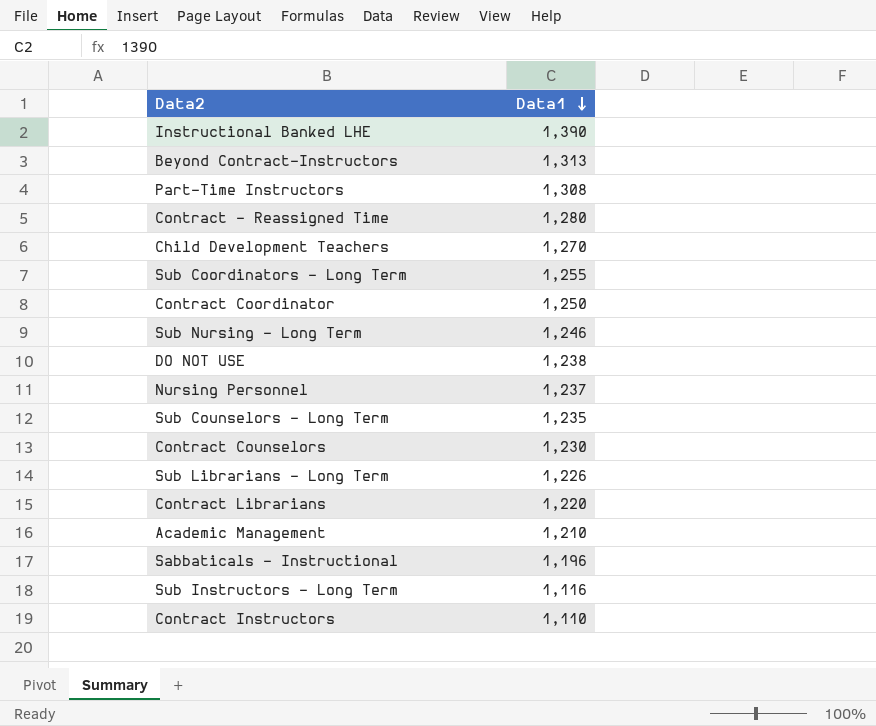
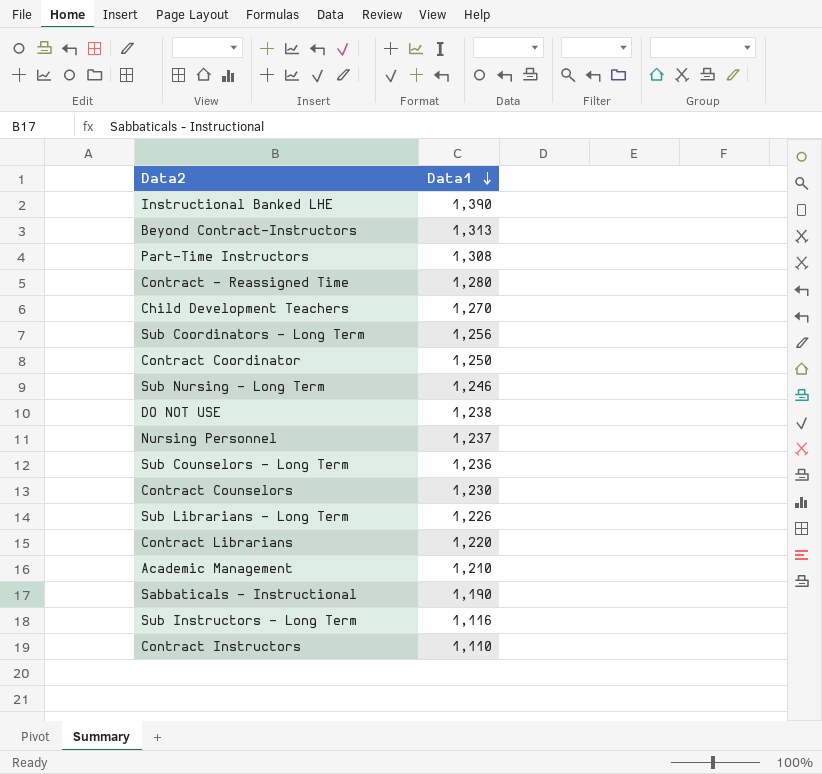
Sub Coordinators - Long Term | Data1: 1,255 -> 1,256
Sub Counselors - Long Term | Data1: 1,235 -> 1,236
Sabbaticals - Instructional | Data1: 1,196 -> 1,190

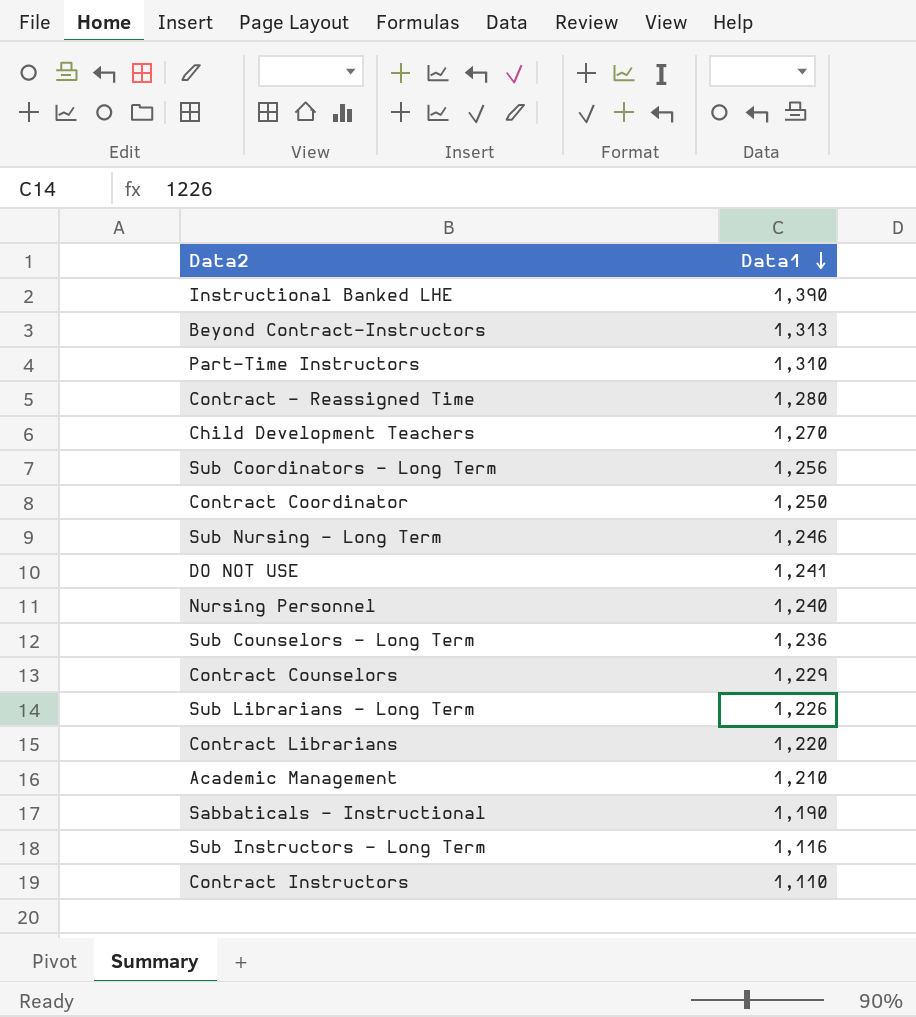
Part-Time Instructors | Data1: 1,308 -> 1,310
DO NOT USE | Data1: 1,238 -> 1,241
Nursing Personnel | Data1: 1,237 -> 1,240
Contract Counselors | Data1: 1,230 -> 1,229

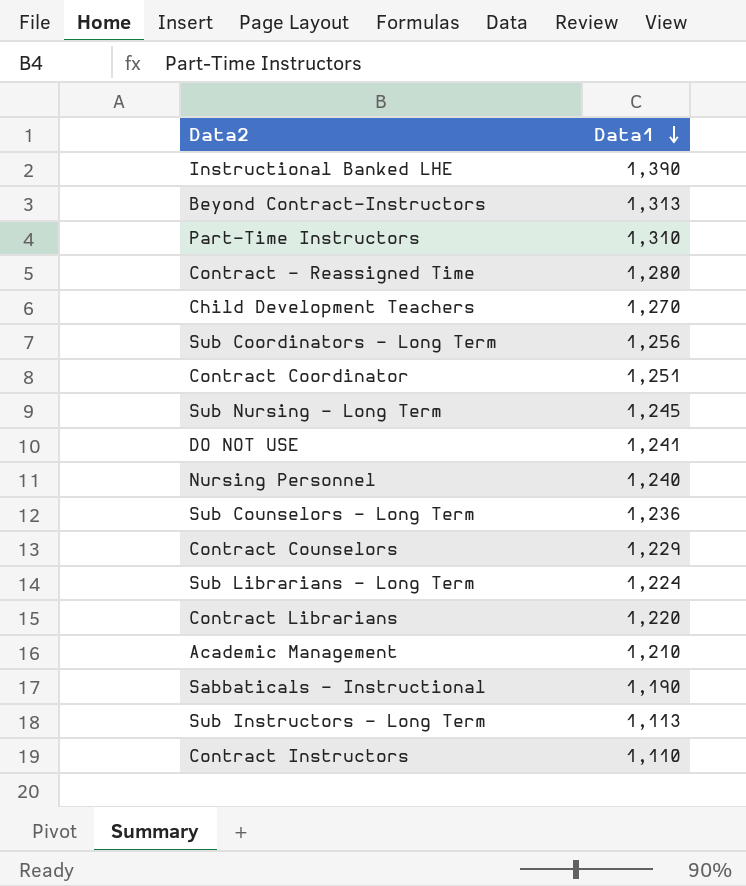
Contract Coordinator | Data1: 1,250 -> 1,251
Sub Nursing - Long Term | Data1: 1,246 -> 1,245
Sub Librarians - Long Term | Data1: 1,226 -> 1,224
Sub Instructors - Long Term | Data1: 1,116 -> 1,113

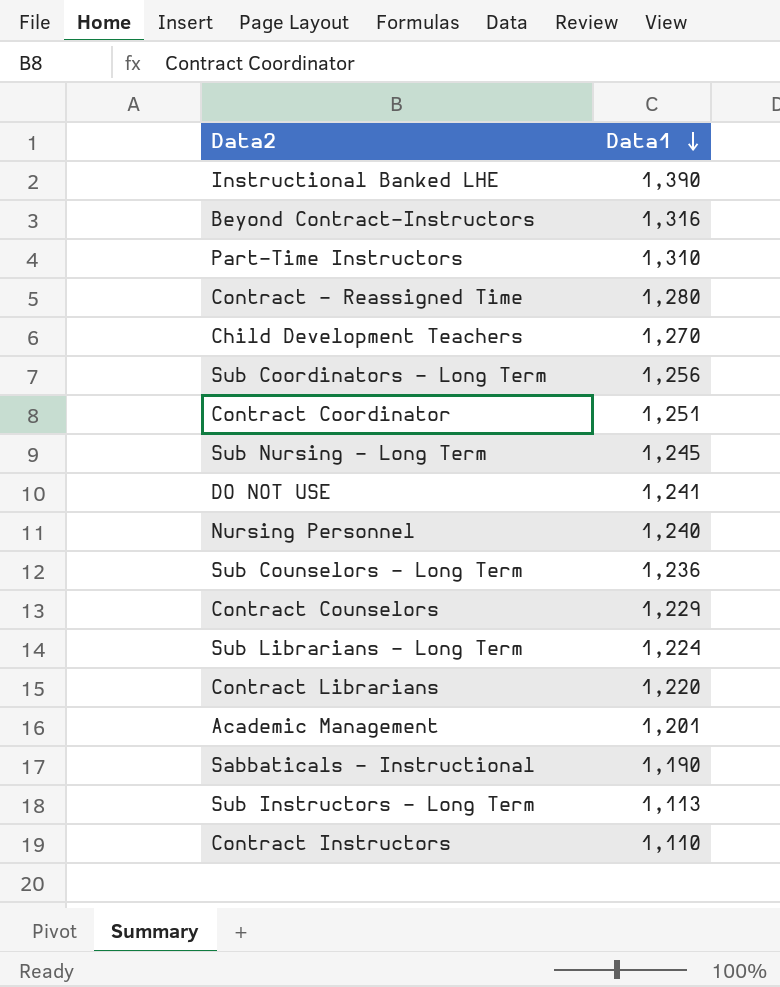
Beyond Contract-Instructors | Data1: 1,313 -> 1,316
Academic Management | Data1: 1,210 -> 1,201

